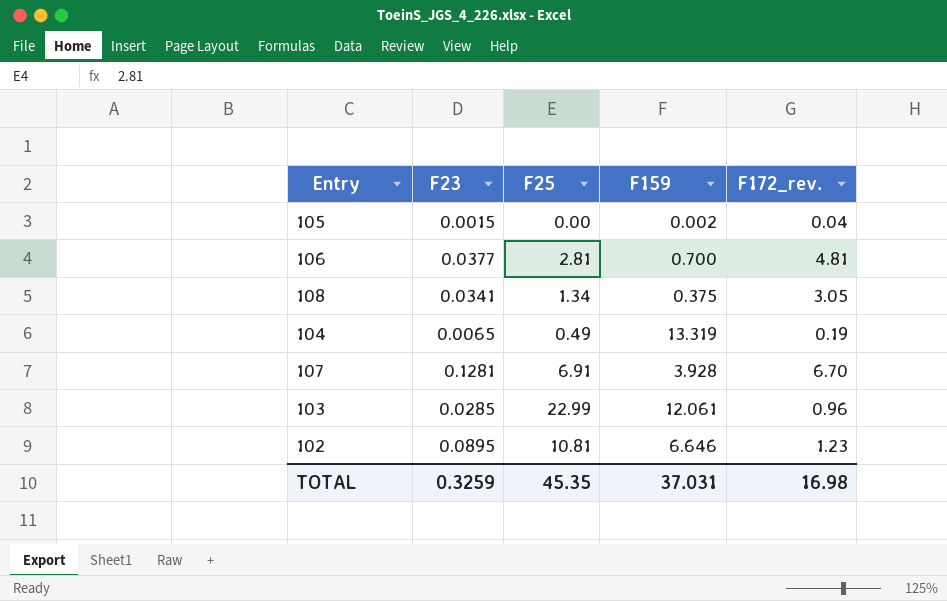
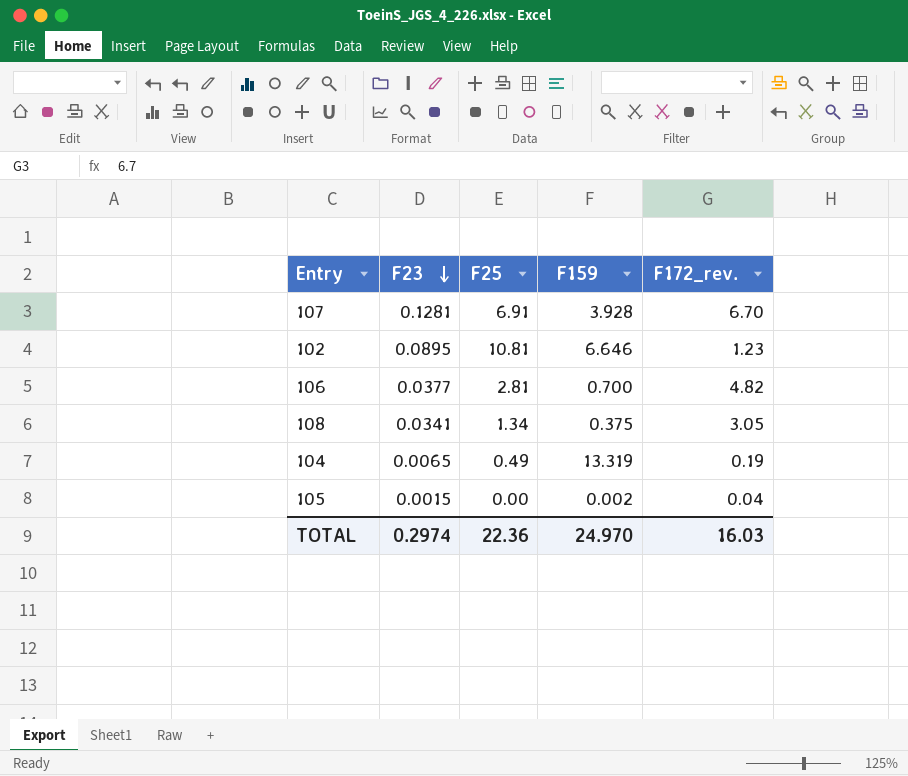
row order: none -> F23 descending
row 103: 0.0285 | 22.99 | 12.061 | 0.96 -> none
106 | F172_rev.: 4.81 -> 4.82
TOTAL | F23: 0.3259 -> 0.2974
TOTAL | F25: 45.35 -> 22.36
TOTAL | F159: 37.031 -> 24.970
TOTAL | F172_rev.: 16.98 -> 16.03

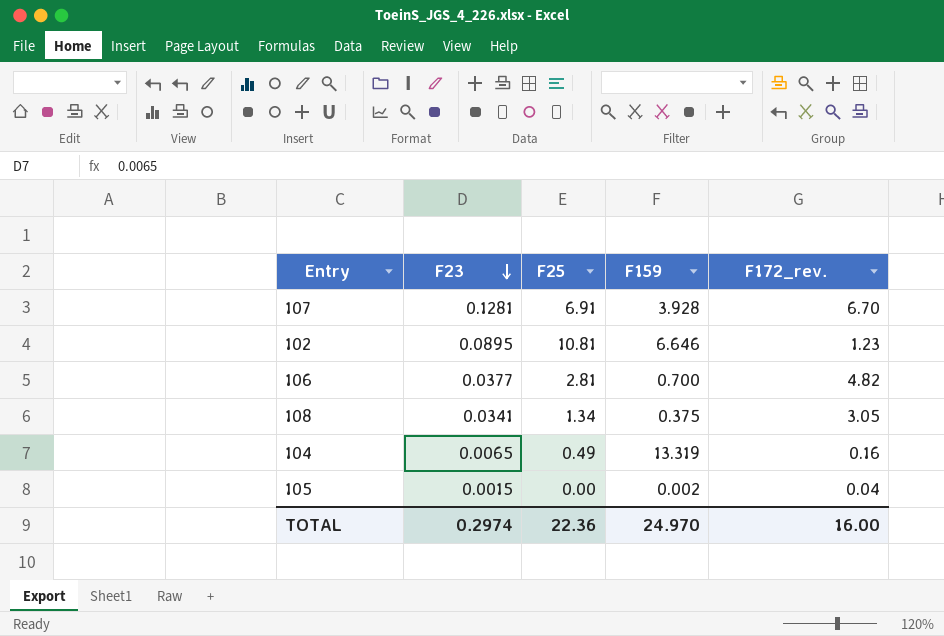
104 | F172_rev.: 0.19 -> 0.16
TOTAL | F172_rev.: 16.03 -> 16.00

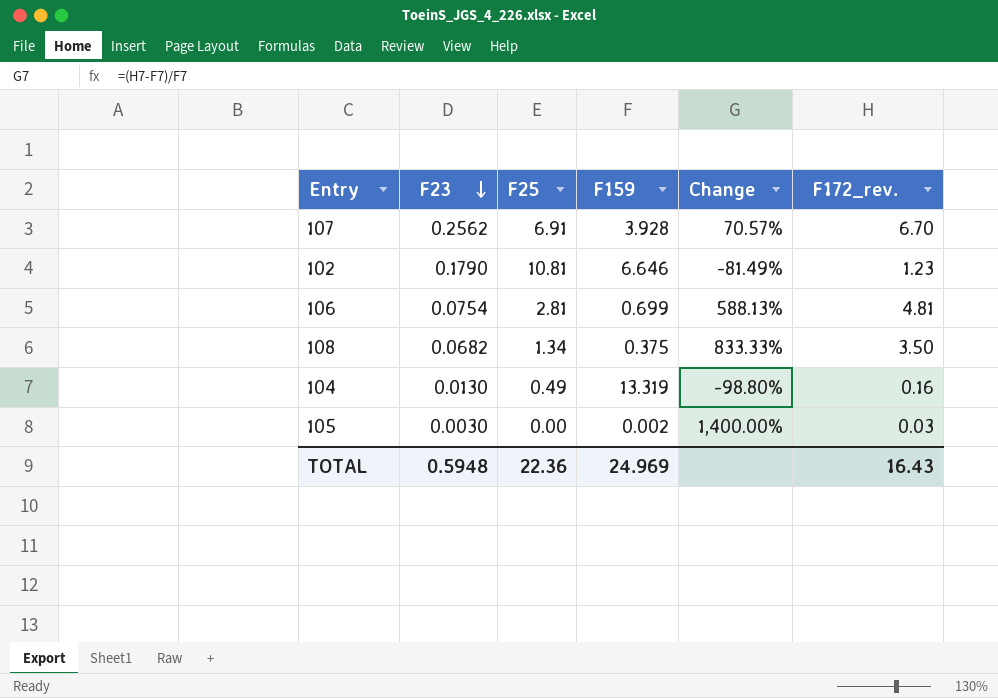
column Change | formula: none -> ([F172_rev.] - [F159]) / [F159]
107 | F23: 0.1281 -> 0.2562
102 | F23: 0.0895 -> 0.1790
106 | F23: 0.0377 -> 0.0754
106 | F159: 0.700 -> 0.699
106 | F172_rev.: 4.82 -> 4.81
108 | F23: 0.0341 -> 0.0682
108 | F172_rev.: 3.05 -> 3.50
104 | F23: 0.0065 -> 0.0130
105 | F23: 0.0015 -> 0.0030
105 | F172_rev.: 0.04 -> 0.03
TOTAL | F23: 0.2974 -> 0.5948
TOTAL | F159: 24.970 -> 24.969
TOTAL | F172_rev.: 16.00 -> 16.43

